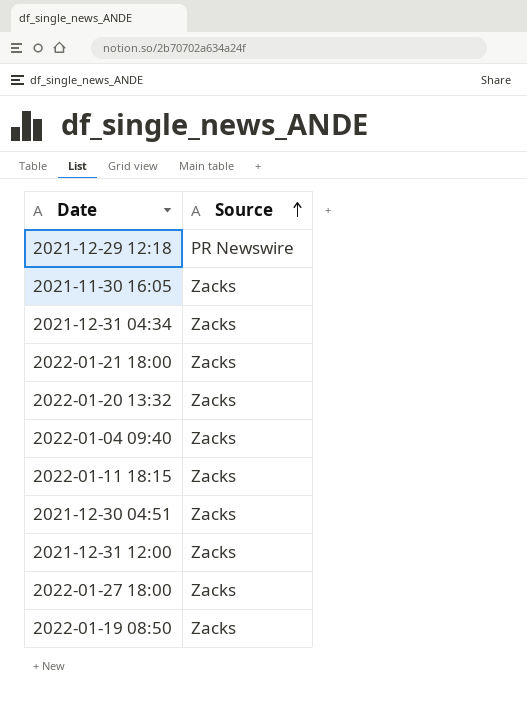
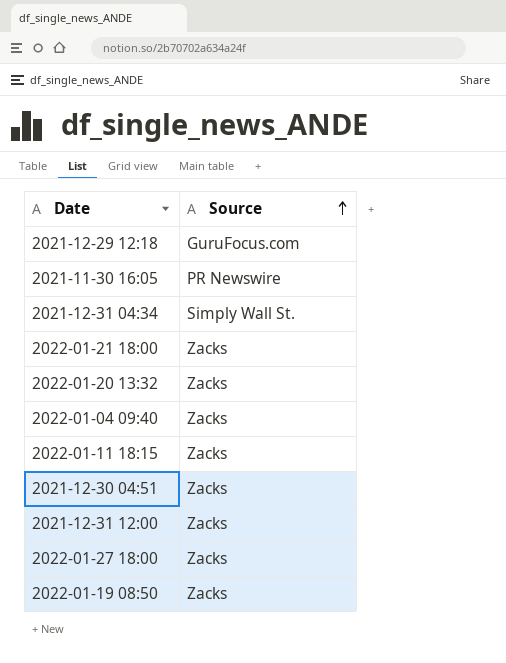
2021-12-29 12:18 | Source: PR Newswire -> GuruFocus.com
2021-11-30 16:05 | Source: Zacks -> PR Newswire
2021-12-31 04:34 | Source: Zacks -> Simply Wall St.

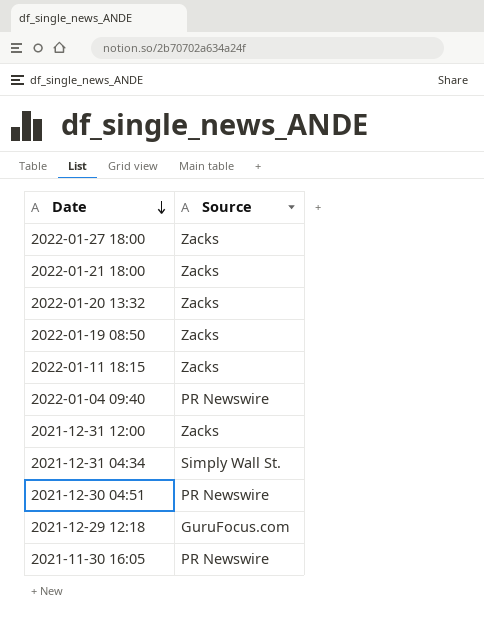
row order: Source ascending -> Date descending
2022-01-04 09:40 | Source: Zacks -> PR Newswire
2021-12-30 04:51 | Source: Zacks -> PR Newswire

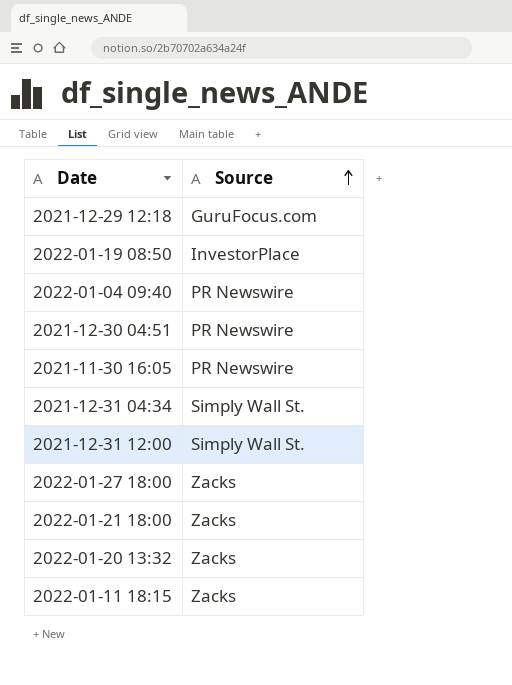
row order: Date descending -> Source ascending
2022-01-19 08:50 | Source: Zacks -> InvestorPlace
2021-12-31 12:00 | Source: Zacks -> Simply Wall St.

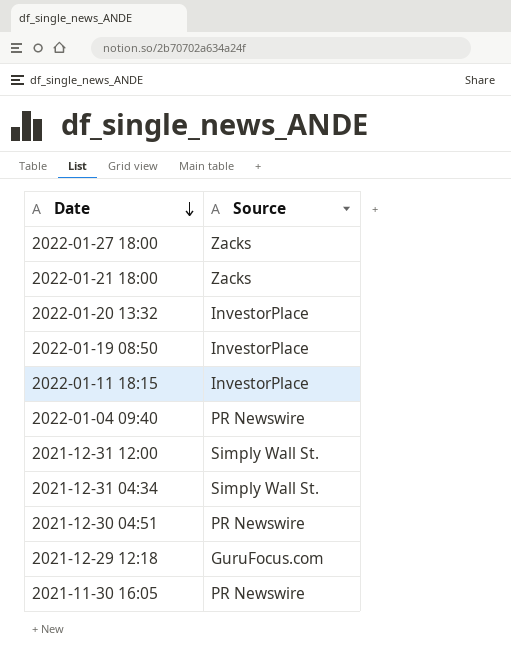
row order: Source ascending -> Date descending
2022-01-20 13:32 | Source: Zacks -> InvestorPlace
2022-01-11 18:15 | Source: Zacks -> InvestorPlace

